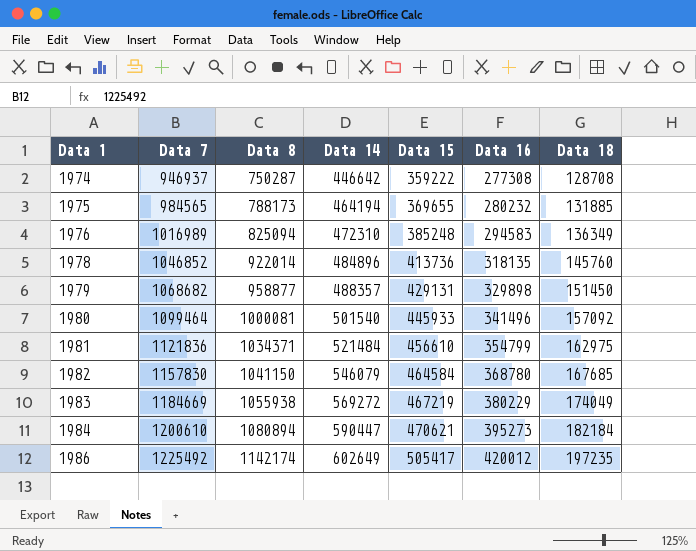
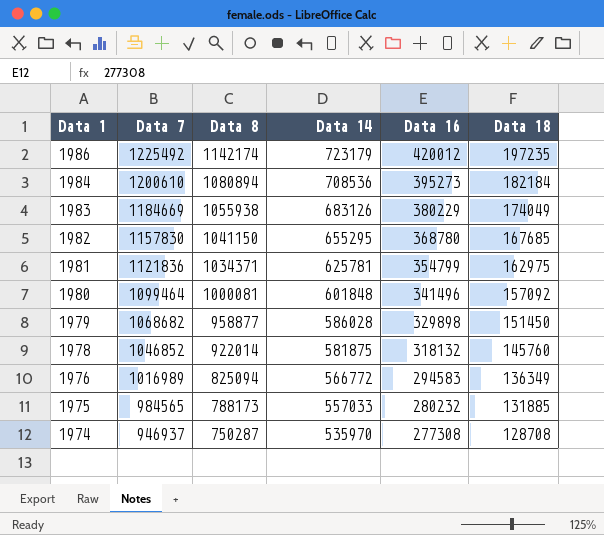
row order: Data 1 ascending -> Data 1 descending
column Data 15 | position: 5 -> none
1986 | Data 14: 602649 -> 723179
1984 | Data 14: 590447 -> 708536
1983 | Data 14: 569272 -> 683126
1982 | Data 14: 546079 -> 655295
1981 | Data 14: 521484 -> 625781
1980 | Data 14: 501540 -> 601848
1979 | Data 14: 488357 -> 586028
1978 | Data 14: 484896 -> 581875
1978 | Data 16: 318135 -> 318132
1976 | Data 14: 472310 -> 566772
1975 | Data 14: 464194 -> 557033
1974 | Data 14: 446642 -> 535970

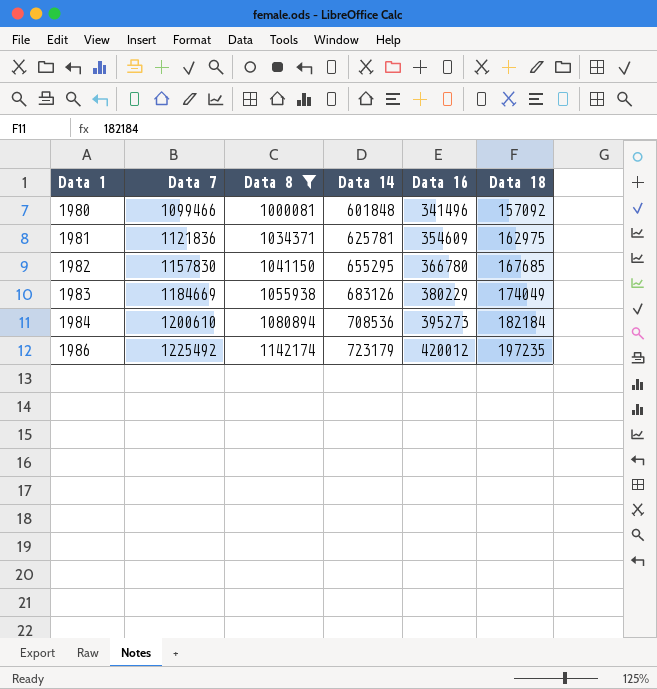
filter: none -> Data 8 >= 1000081
row order: Data 1 descending -> Data 1 ascending
1980 | Data 7: 1099464 -> 1099466
1981 | Data 16: 354799 -> 354609
1982 | Data 16: 368780 -> 366780

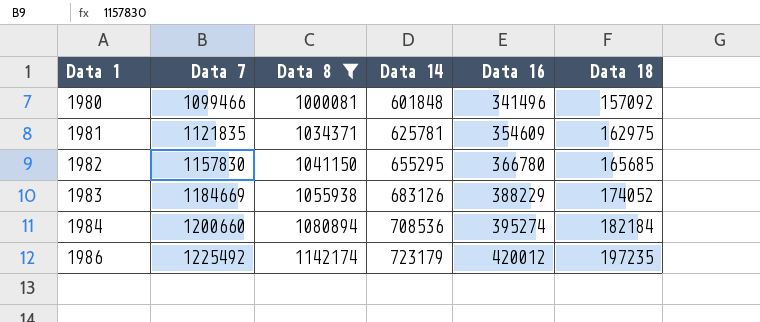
1981 | Data 7: 1121836 -> 1121835
1982 | Data 18: 167685 -> 165685
1983 | Data 16: 380229 -> 388229
1983 | Data 18: 174049 -> 174052
1984 | Data 7: 1200610 -> 1200660
1984 | Data 16: 395273 -> 395274

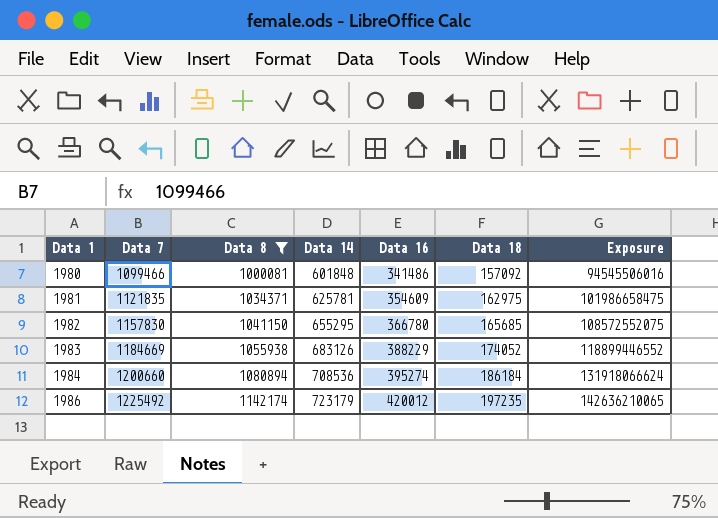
column Exposure | formula: none -> [Data 14] * [Data 18]
1980 | Data 16: 341496 -> 341486
1984 | Data 18: 182184 -> 186184

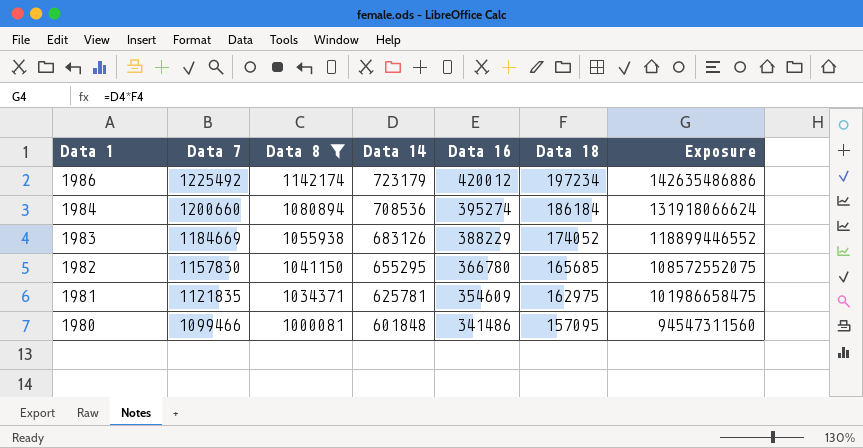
row order: Data 1 ascending -> Data 1 descending
1986 | Data 18: 197235 -> 197234
1986 | Exposure: 142636210065 -> 142635486886
1980 | Data 18: 157092 -> 157095
1980 | Exposure: 94545506016 -> 94547311560

